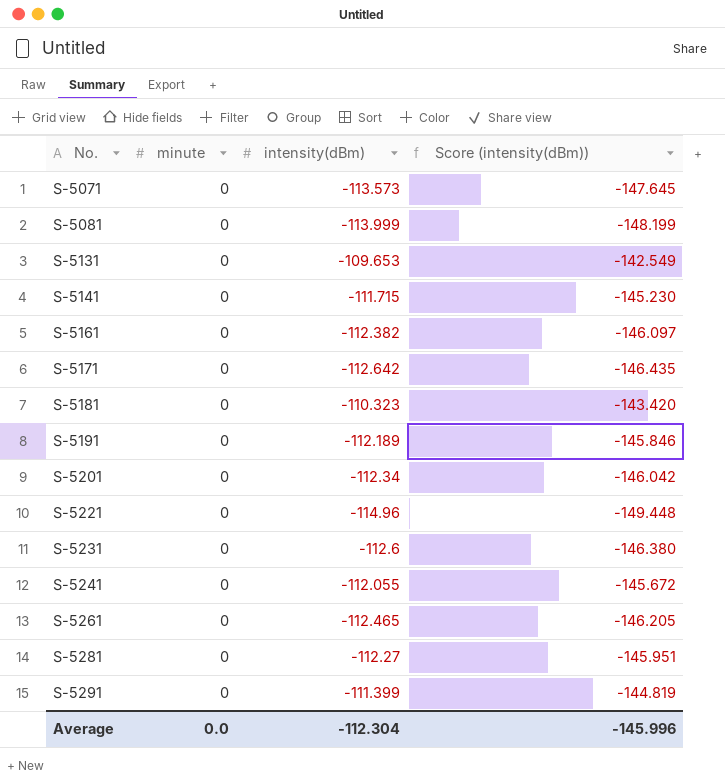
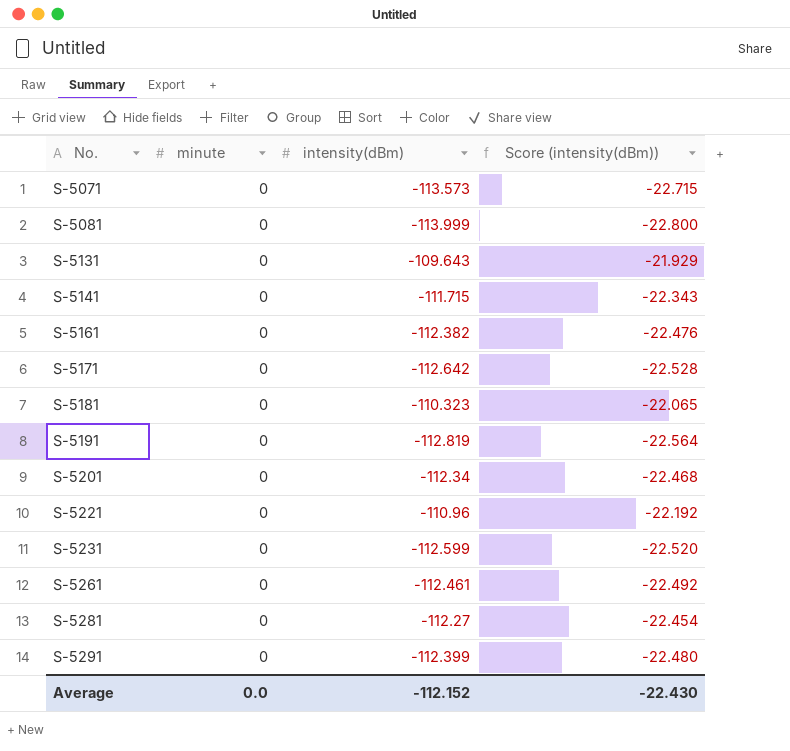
column Score (intensity(dBm)) | formula: [intensity(dBm)] * 1.3 -> [intensity(dBm)] * 0.2
row S-5241: 0 | -112.055 | -145.672 -> none
S-5131 | intensity(dBm): -109.653 -> -109.643
S-5191 | intensity(dBm): -112.189 -> -112.819
S-5221 | intensity(dBm): -114.96 -> -110.96
S-5231 | intensity(dBm): -112.6 -> -112.599
S-5261 | intensity(dBm): -112.465 -> -112.461
S-5291 | intensity(dBm): -111.399 -> -112.399
Average | intensity(dBm): -112.304 -> -112.152
Average | Score (intensity(dBm)): -145.996 -> -22.430

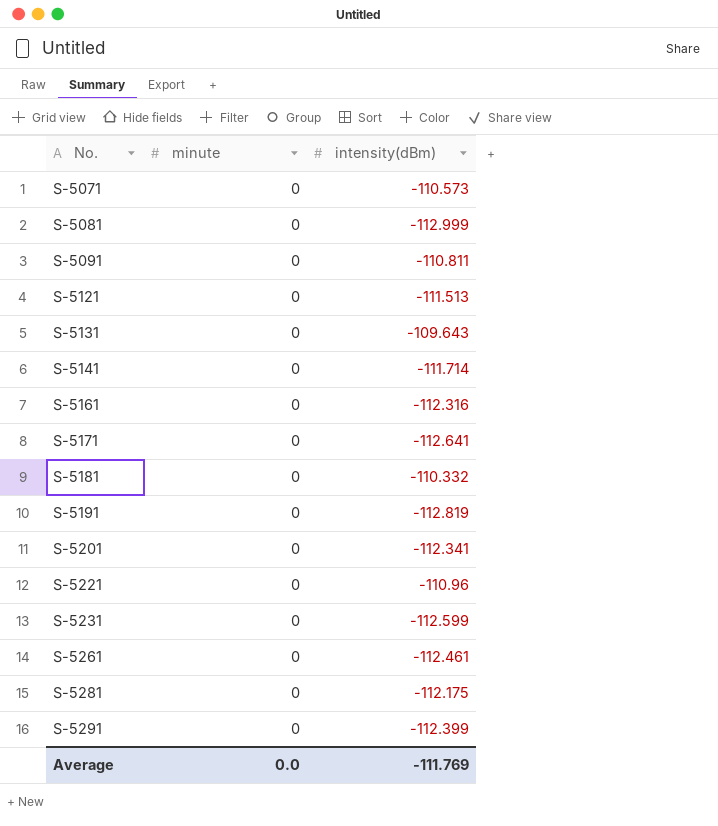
column Score (intensity(dBm)) | formula: [intensity(dBm)] * 0.2 -> none
S-5071 | intensity(dBm): -113.573 -> -110.573
S-5081 | intensity(dBm): -113.999 -> -112.999
row S-5091: none -> 0 | -110.811
row S-5121: none -> 0 | -111.513
S-5141 | intensity(dBm): -111.715 -> -111.714
S-5161 | intensity(dBm): -112.382 -> -112.316
S-5171 | intensity(dBm): -112.642 -> -112.641
S-5181 | intensity(dBm): -110.323 -> -110.332
S-5201 | intensity(dBm): -112.34 -> -112.341
S-5281 | intensity(dBm): -112.27 -> -112.175
Average | intensity(dBm): -112.152 -> -111.769

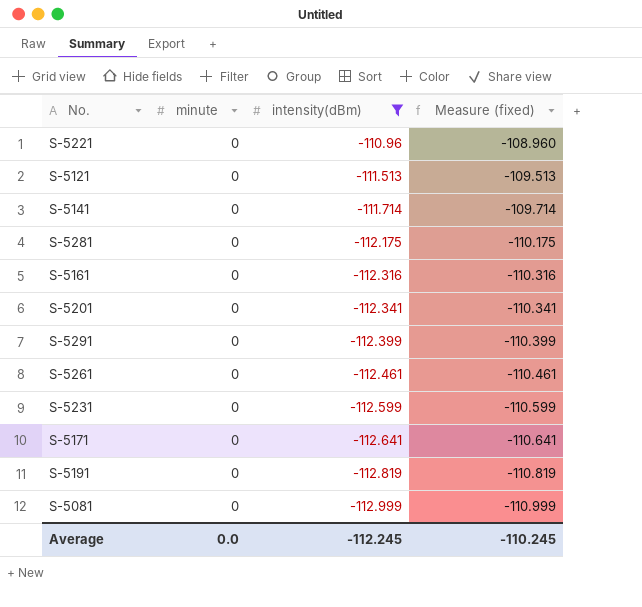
filter: none -> intensity(dBm) <= -110.96
row order: No. ascending -> intensity(dBm) descending
column Measure (fixed) | formula: none -> [intensity(dBm)] + 2
Average | intensity(dBm): -111.769 -> -112.245

